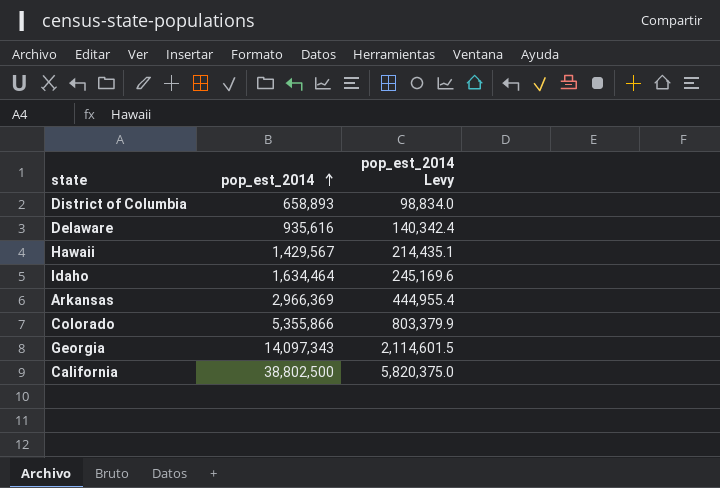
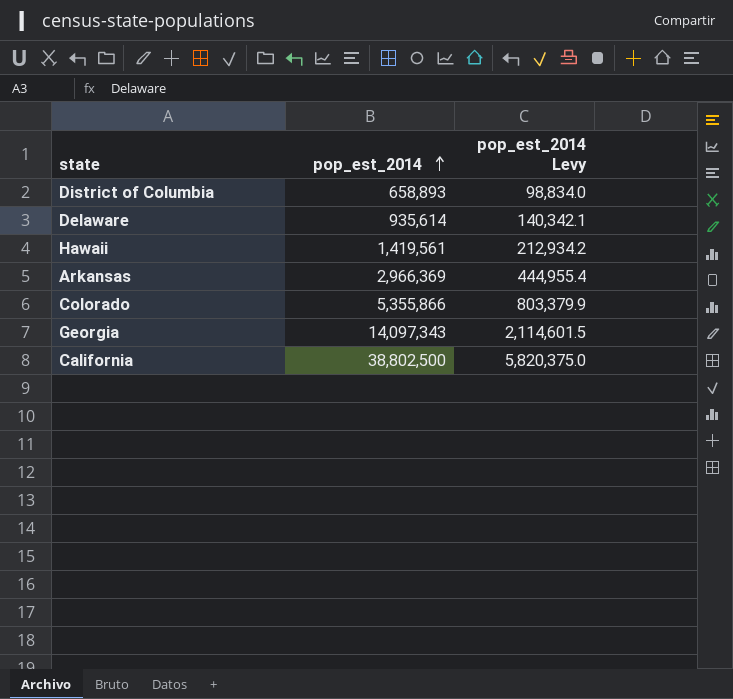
row Idaho: 1,634,464 | 245,169.6 -> none
Delaware | pop_est_2014: 935,616 -> 935,614
Delaware | pop_est_2014 Levy: 140,342.4 -> 140,342.1
Hawaii | pop_est_2014: 1,429,567 -> 1,419,561
Hawaii | pop_est_2014 Levy: 214,435.1 -> 212,934.2

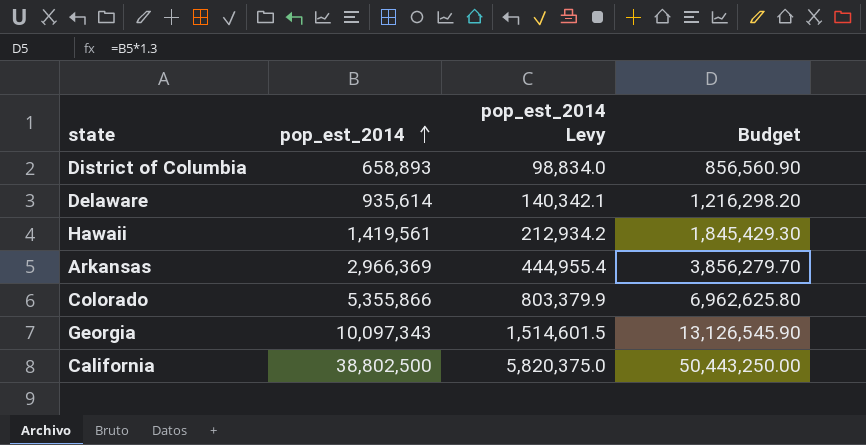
column Budget | formula: none -> [pop_est_2014] * 1.3
Georgia | pop_est_2014: 14,097,343 -> 10,097,343
Georgia | pop_est_2014 Levy: 2,114,601.5 -> 1,514,601.5

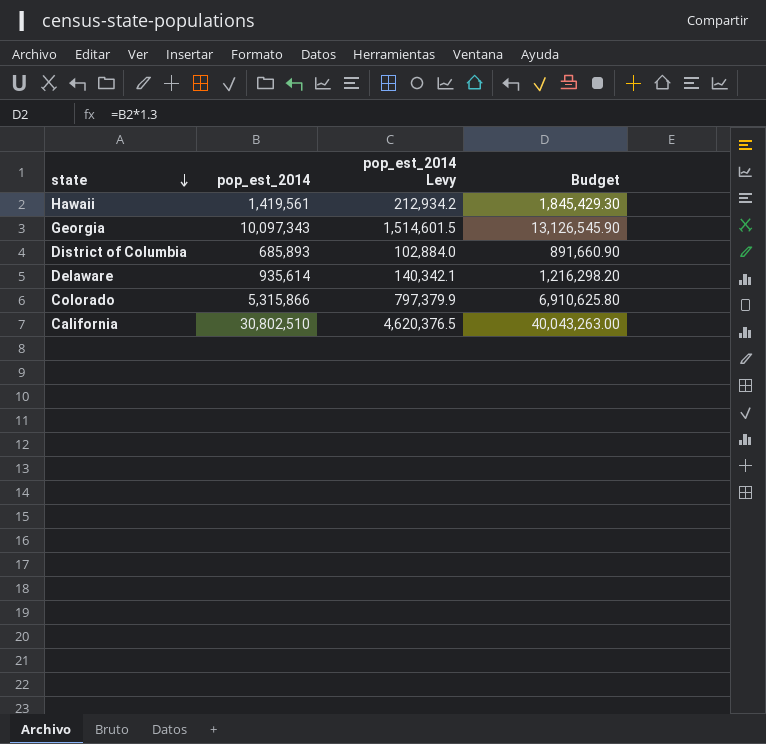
row order: pop_est_2014 ascending -> state descending
row Arkansas: 2,966,369 | 444,955.4 | 3,856,279.70 -> none
District of Columbia | pop_est_2014: 658,893 -> 685,893
District of Columbia | pop_est_2014 Levy: 98,834.0 -> 102,884.0
District of Columbia | Budget: 856,560.90 -> 891,660.90
Colorado | pop_est_2014: 5,355,866 -> 5,315,866
Colorado | pop_est_2014 Levy: 803,379.9 -> 797,379.9
Colorado | Budget: 6,962,625.80 -> 6,910,625.80
California | pop_est_2014: 38,802,500 -> 30,802,510
California | pop_est_2014 Levy: 5,820,375.0 -> 4,620,376.5
California | Budget: 50,443,250.00 -> 40,043,263.00

